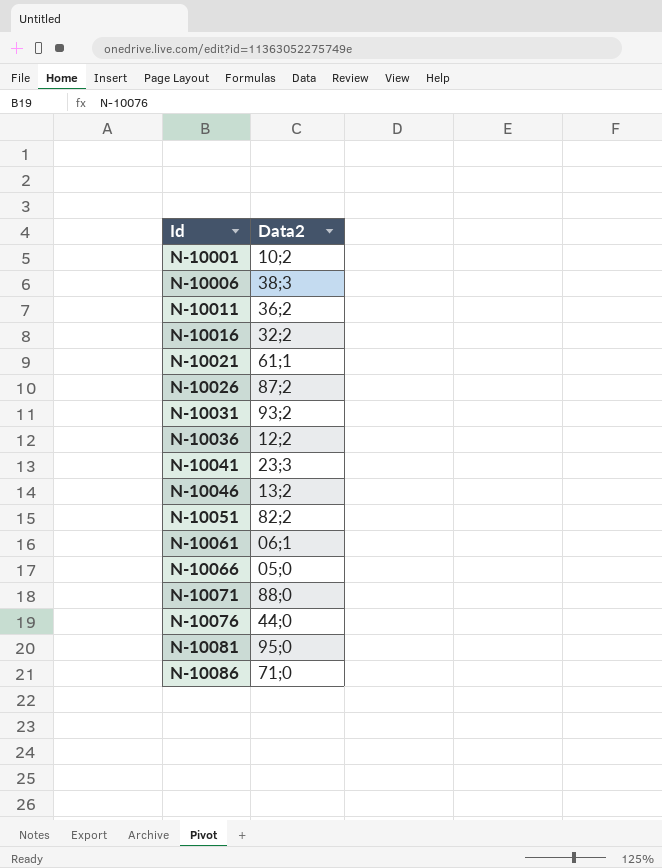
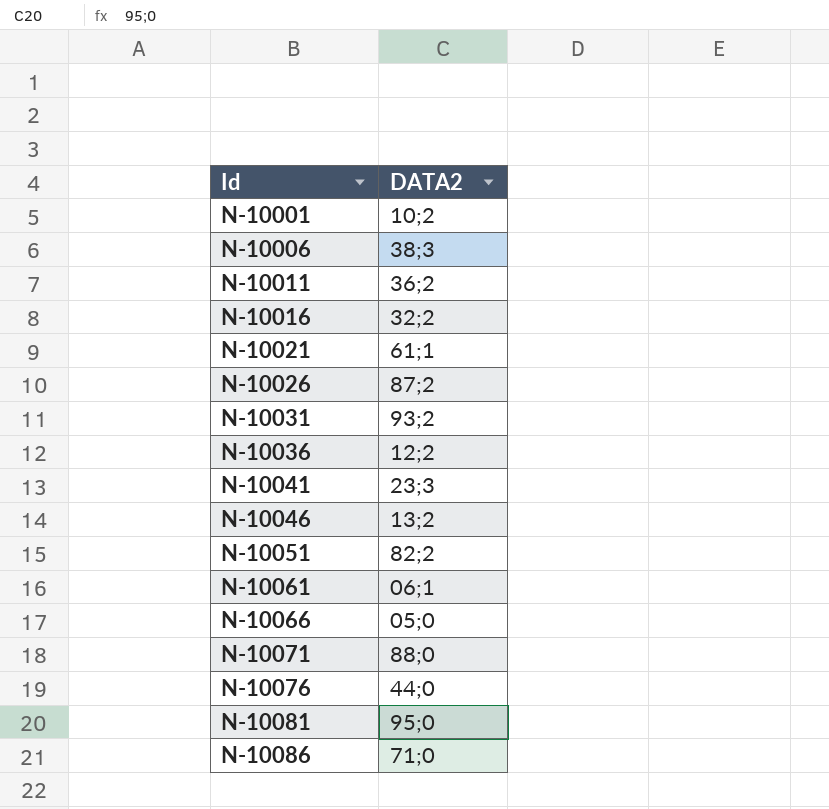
column name: Data2 -> DATA2

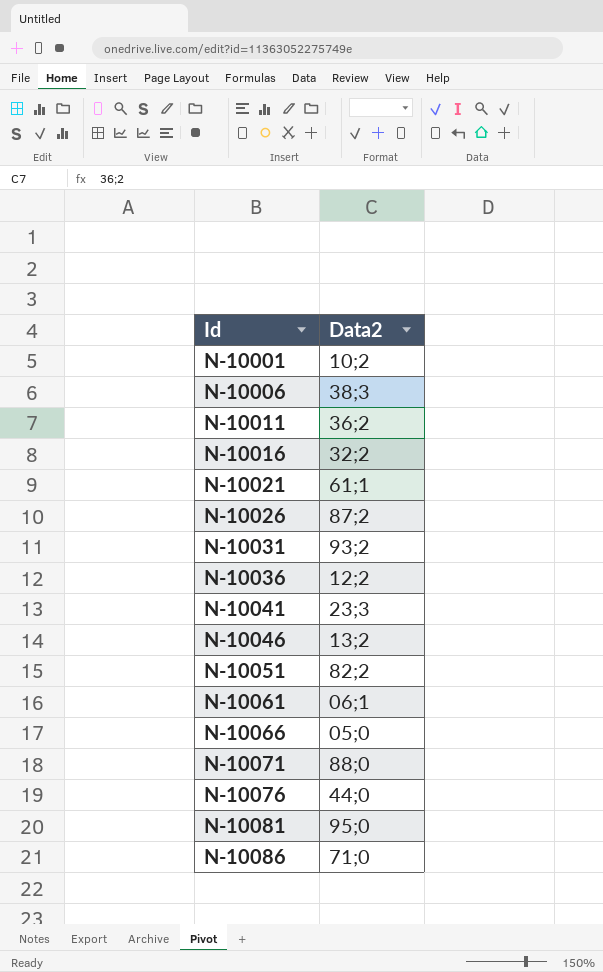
column name: DATA2 -> Data2

